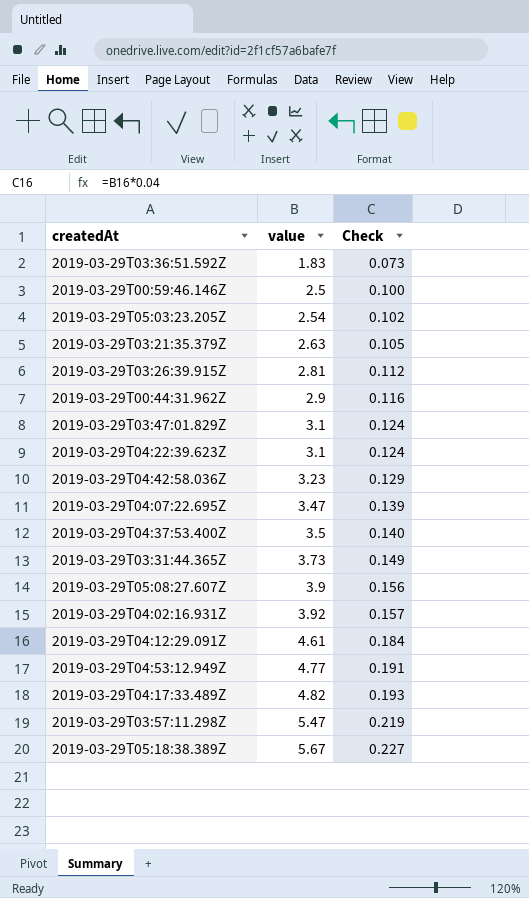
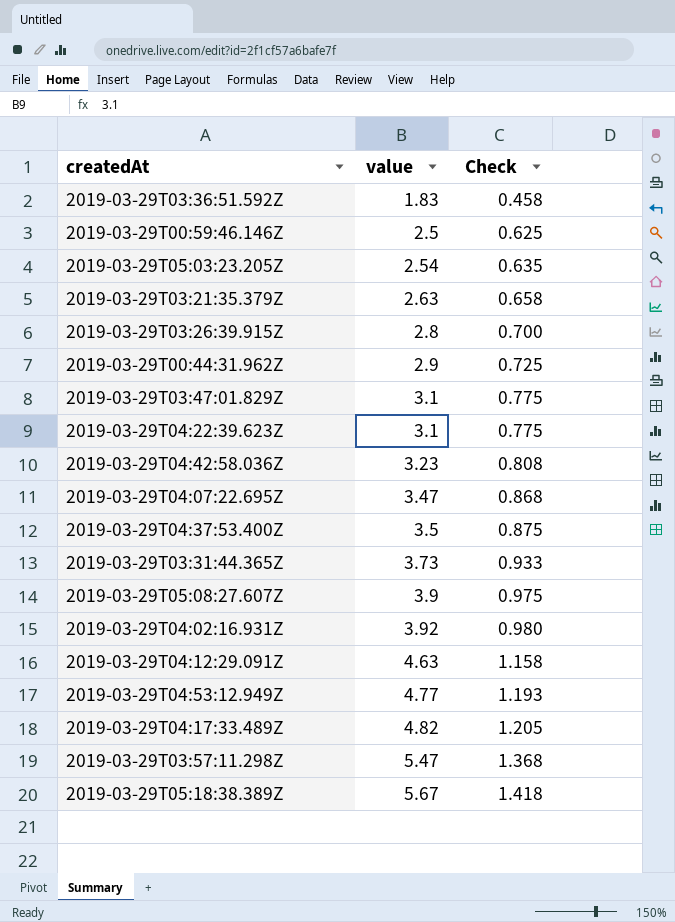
column Check | formula: [value] * 0.04 -> [value] * 0.25
2019-03-29T03:26:39.915Z | value: 2.81 -> 2.8
2019-03-29T04:12:29.091Z | value: 4.61 -> 4.63

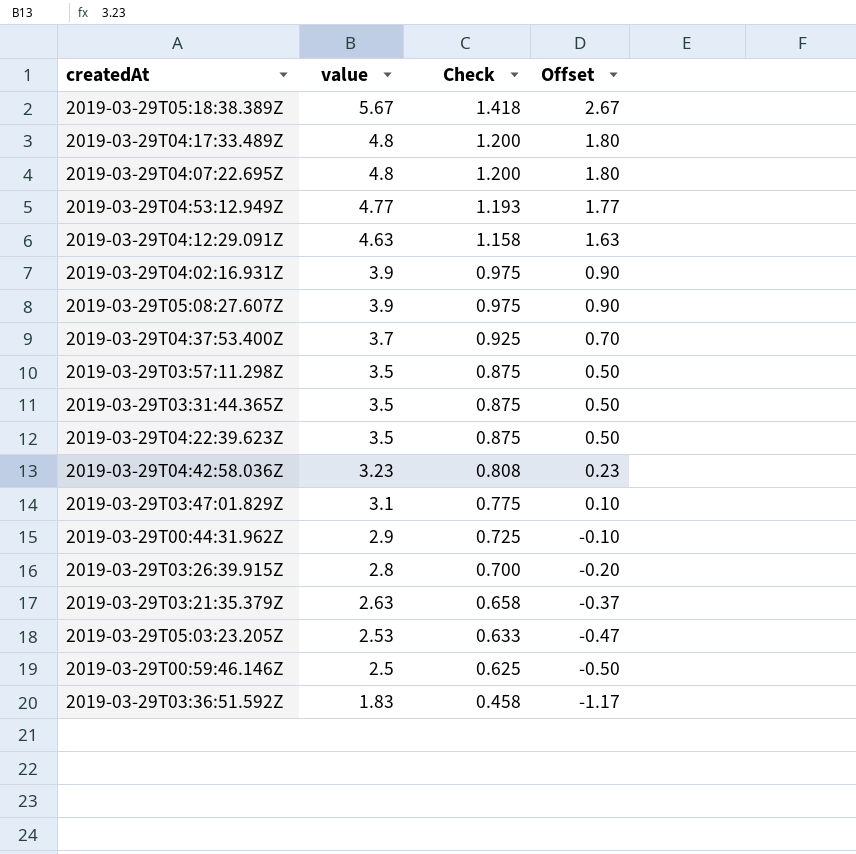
row order: value ascending -> value descending
column Offset | formula: none -> [value] - 3
2019-03-29T04:17:33.489Z | value: 4.82 -> 4.8
2019-03-29T04:17:33.489Z | Check: 1.205 -> 1.200
2019-03-29T04:07:22.695Z | value: 3.47 -> 4.8
2019-03-29T04:07:22.695Z | Check: 0.868 -> 1.200
2019-03-29T04:02:16.931Z | value: 3.92 -> 3.9
2019-03-29T04:02:16.931Z | Check: 0.980 -> 0.975
2019-03-29T04:37:53.400Z | value: 3.5 -> 3.7
2019-03-29T04:37:53.400Z | Check: 0.875 -> 0.925
2019-03-29T03:57:11.298Z | value: 5.47 -> 3.5
2019-03-29T03:57:11.298Z | Check: 1.368 -> 0.875
2019-03-29T03:31:44.365Z | value: 3.73 -> 3.5
2019-03-29T03:31:44.365Z | Check: 0.933 -> 0.875
2019-03-29T04:22:39.623Z | value: 3.1 -> 3.5
2019-03-29T04:22:39.623Z | Check: 0.775 -> 0.875
2019-03-29T05:03:23.205Z | value: 2.54 -> 2.53
2019-03-29T05:03:23.205Z | Check: 0.635 -> 0.633

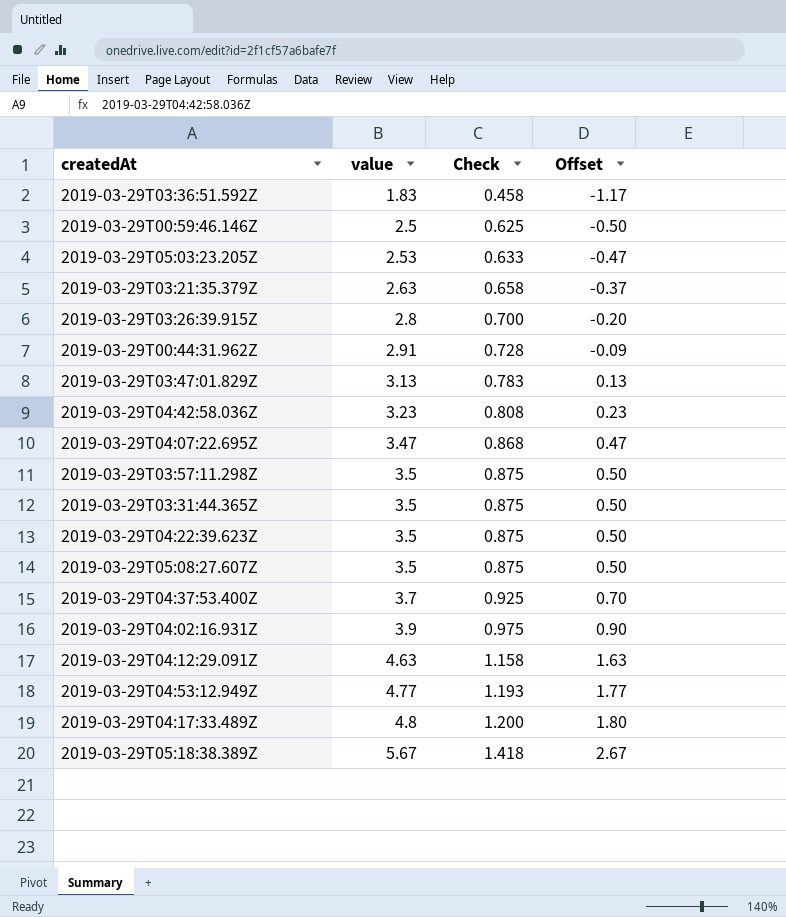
row order: value descending -> value ascending
2019-03-29T00:44:31.962Z | value: 2.9 -> 2.91
2019-03-29T00:44:31.962Z | Check: 0.725 -> 0.728
2019-03-29T00:44:31.962Z | Offset: -0.10 -> -0.09
2019-03-29T03:47:01.829Z | value: 3.1 -> 3.13
2019-03-29T03:47:01.829Z | Check: 0.775 -> 0.783
2019-03-29T03:47:01.829Z | Offset: 0.10 -> 0.13
2019-03-29T04:07:22.695Z | value: 4.8 -> 3.47
2019-03-29T04:07:22.695Z | Check: 1.200 -> 0.868
2019-03-29T04:07:22.695Z | Offset: 1.80 -> 0.47
2019-03-29T05:08:27.607Z | value: 3.9 -> 3.5
2019-03-29T05:08:27.607Z | Check: 0.975 -> 0.875
2019-03-29T05:08:27.607Z | Offset: 0.90 -> 0.50

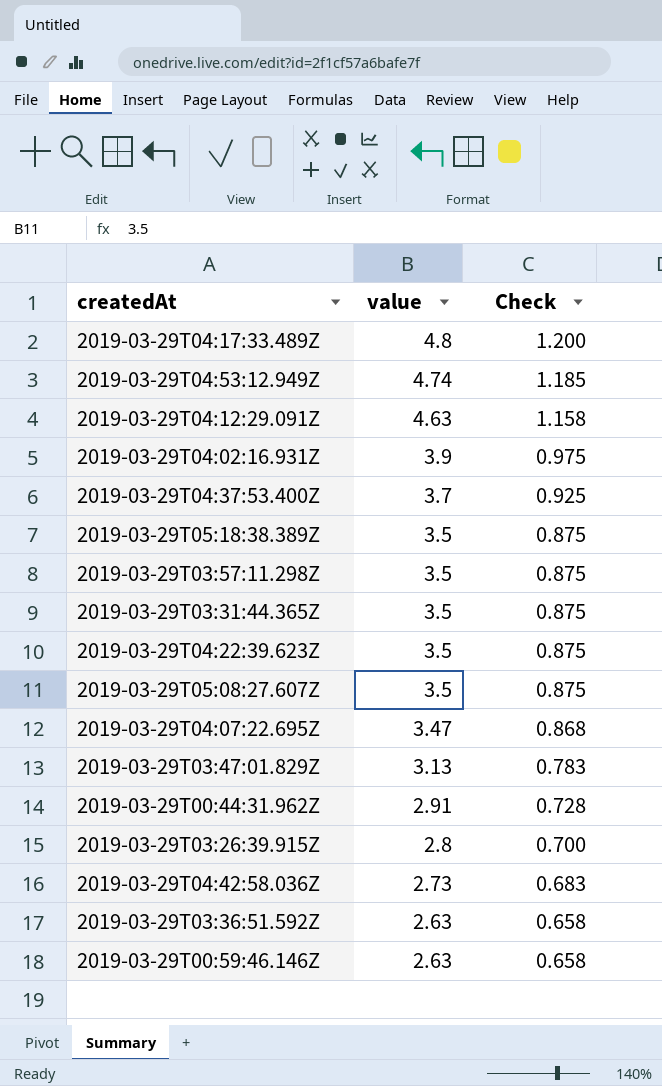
row order: value ascending -> value descending
column Offset | formula: [value] - 3 -> none
row 2019-03-29T05:03:23.205Z: 2.53 | 0.633 | -0.47 -> none
row 2019-03-29T03:21:35.379Z: 2.63 | 0.658 | -0.37 -> none
2019-03-29T04:53:12.949Z | value: 4.77 -> 4.74
2019-03-29T04:53:12.949Z | Check: 1.193 -> 1.185
2019-03-29T05:18:38.389Z | value: 5.67 -> 3.5
2019-03-29T05:18:38.389Z | Check: 1.418 -> 0.875
2019-03-29T04:42:58.036Z | value: 3.23 -> 2.73
2019-03-29T04:42:58.036Z | Check: 0.808 -> 0.683
2019-03-29T03:36:51.592Z | value: 1.83 -> 2.63
2019-03-29T03:36:51.592Z | Check: 0.458 -> 0.658
2019-03-29T00:59:46.146Z | value: 2.5 -> 2.63
2019-03-29T00:59:46.146Z | Check: 0.625 -> 0.658

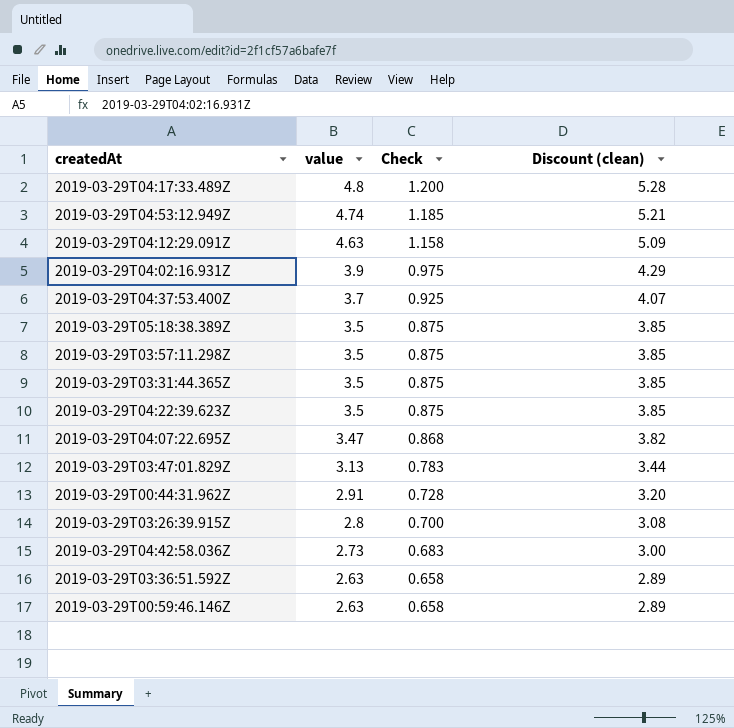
column Discount (clean) | formula: none -> [value] * 1.1
row 2019-03-29T05:08:27.607Z: 3.5 | 0.875 -> none

